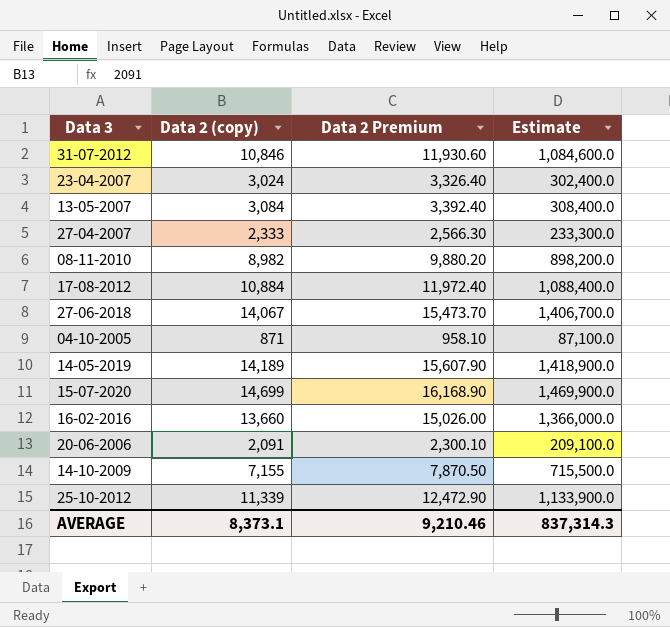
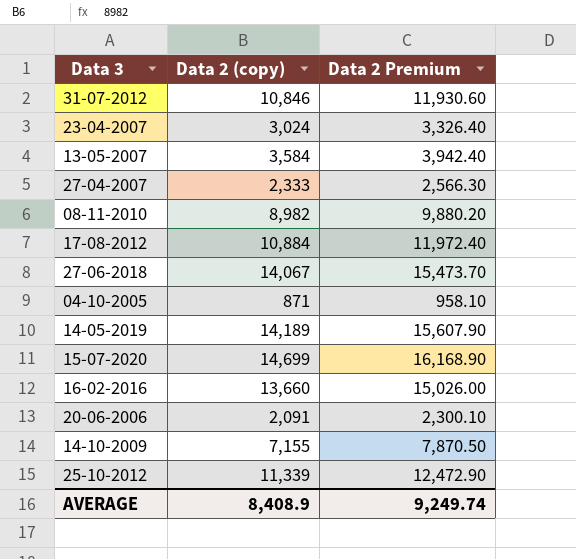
column Estimate | formula: [Data 2 (copy)] * 100 -> none
13-05-2007 | Data 2 (copy): 3,084 -> 3,584
13-05-2007 | Data 2 Premium: 3,392.40 -> 3,942.40
AVERAGE | Data 2 (copy): 8,373.1 -> 8,408.9
AVERAGE | Data 2 Premium: 9,210.46 -> 9,249.74

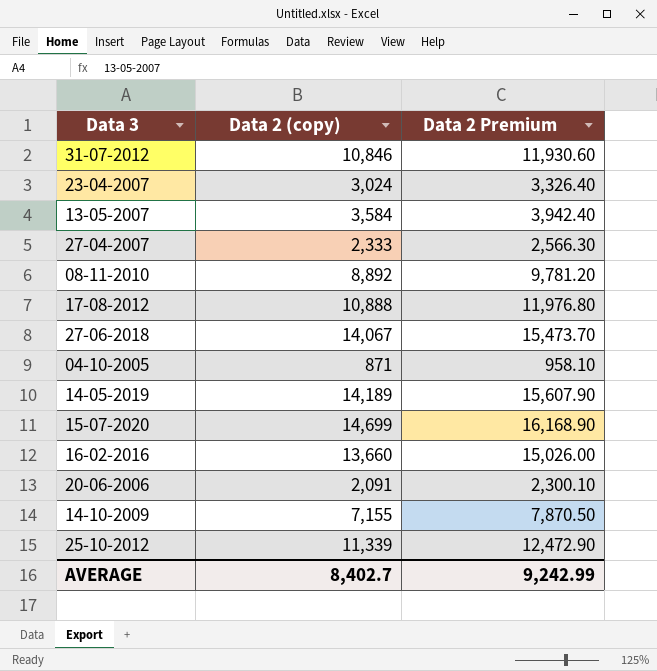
08-11-2010 | Data 2 (copy): 8,982 -> 8,892
08-11-2010 | Data 2 Premium: 9,880.20 -> 9,781.20
17-08-2012 | Data 2 (copy): 10,884 -> 10,888
17-08-2012 | Data 2 Premium: 11,972.40 -> 11,976.80
AVERAGE | Data 2 (copy): 8,408.9 -> 8,402.7
AVERAGE | Data 2 Premium: 9,249.74 -> 9,242.99

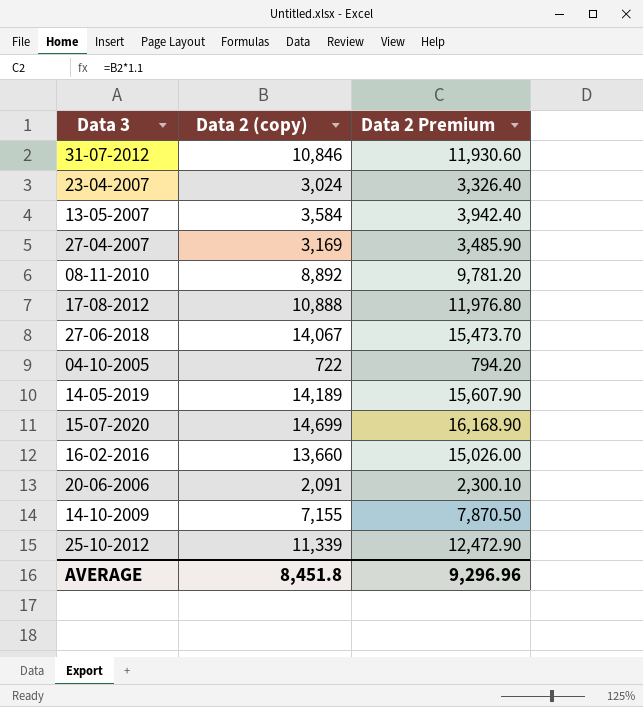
27-04-2007 | Data 2 (copy): 2,333 -> 3,169
27-04-2007 | Data 2 Premium: 2,566.30 -> 3,485.90
04-10-2005 | Data 2 (copy): 871 -> 722
04-10-2005 | Data 2 Premium: 958.10 -> 794.20
AVERAGE | Data 2 (copy): 8,402.7 -> 8,451.8
AVERAGE | Data 2 Premium: 9,242.99 -> 9,296.96

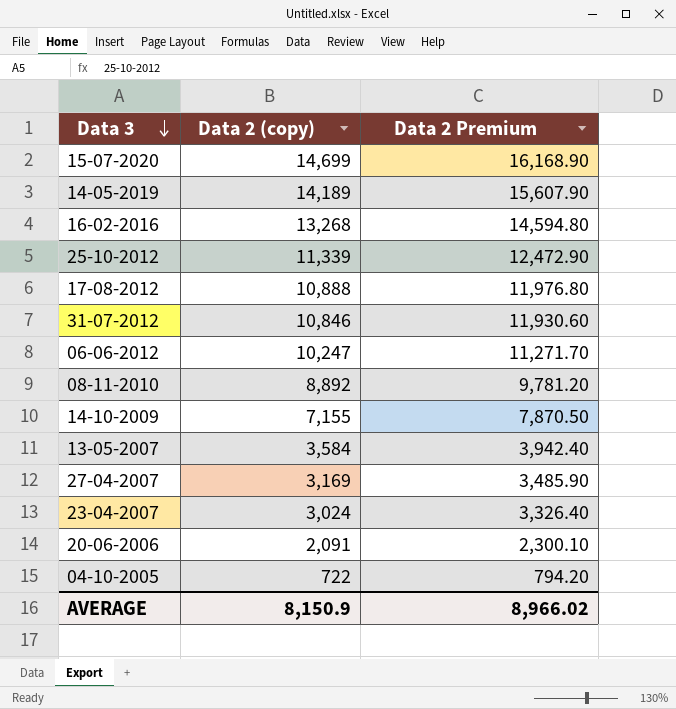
row order: none -> Data 3 descending
row 27-06-2018: 14,067 | 15,473.70 -> none
16-02-2016 | Data 2 (copy): 13,660 -> 13,268
16-02-2016 | Data 2 Premium: 15,026.00 -> 14,594.80
row 06-06-2012: none -> 10,247 | 11,271.70
AVERAGE | Data 2 (copy): 8,451.8 -> 8,150.9
AVERAGE | Data 2 Premium: 9,296.96 -> 8,966.02

